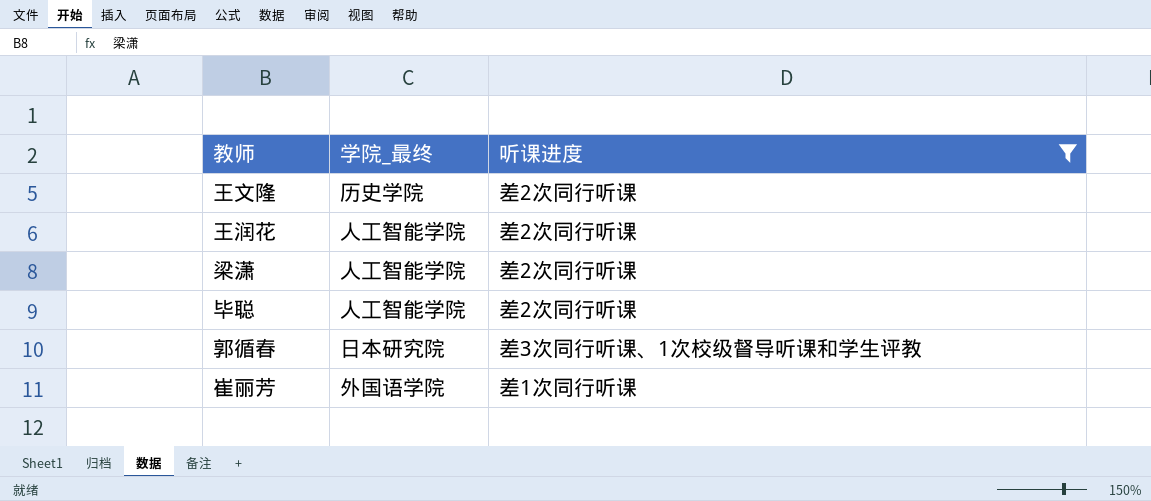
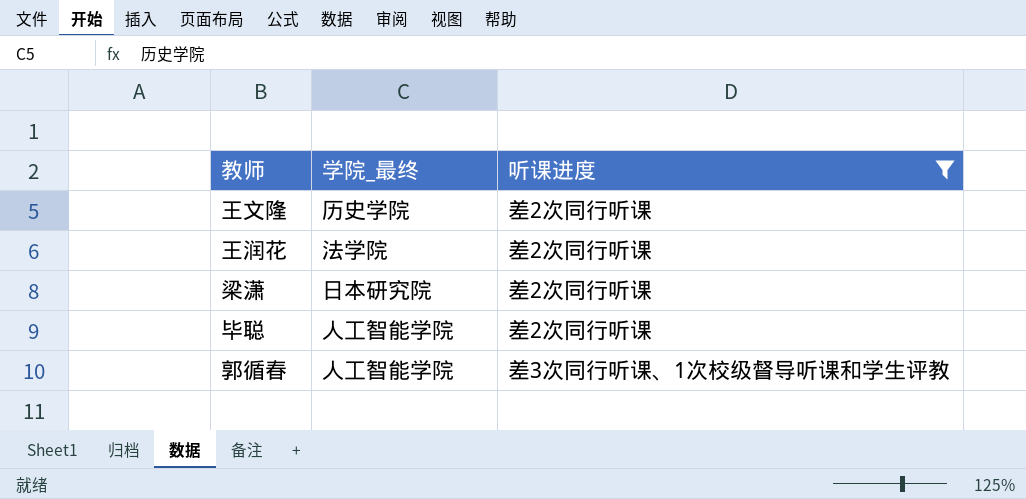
row 崔丽芳: 外国语学院 | 差1次同行听课 -> none
王润花 | 学院_最终: 人工智能学院 -> 法学院
梁潇 | 学院_最终: 人工智能学院 -> 日本研究院
郭循春 | 学院_最终: 日本研究院 -> 人工智能学院

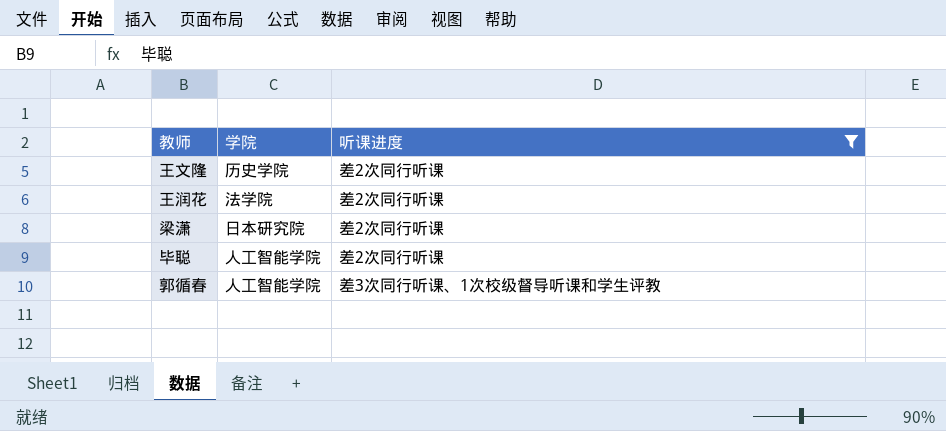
column name: 学院_最终 -> 学院

